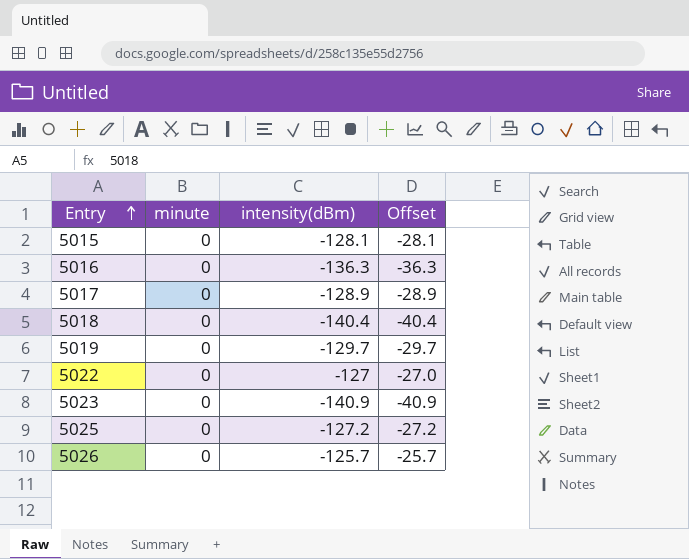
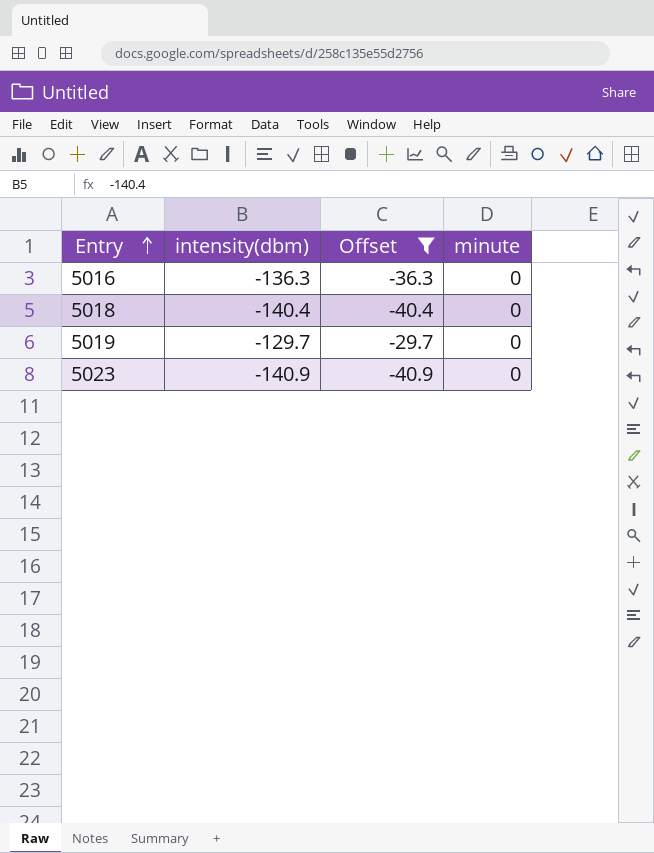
filter: none -> Offset <= -29.7
column name: intensity(dBm) -> intensity(dbm)
column minute | position: 2 -> 4

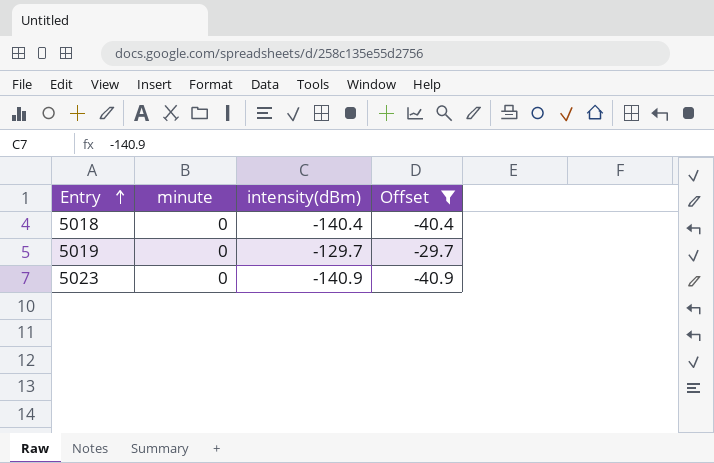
column minute | position: 4 -> 2
column name: intensity(dbm) -> intensity(dBm)
row 5016: -136.3 | -36.3 | 0 -> none

